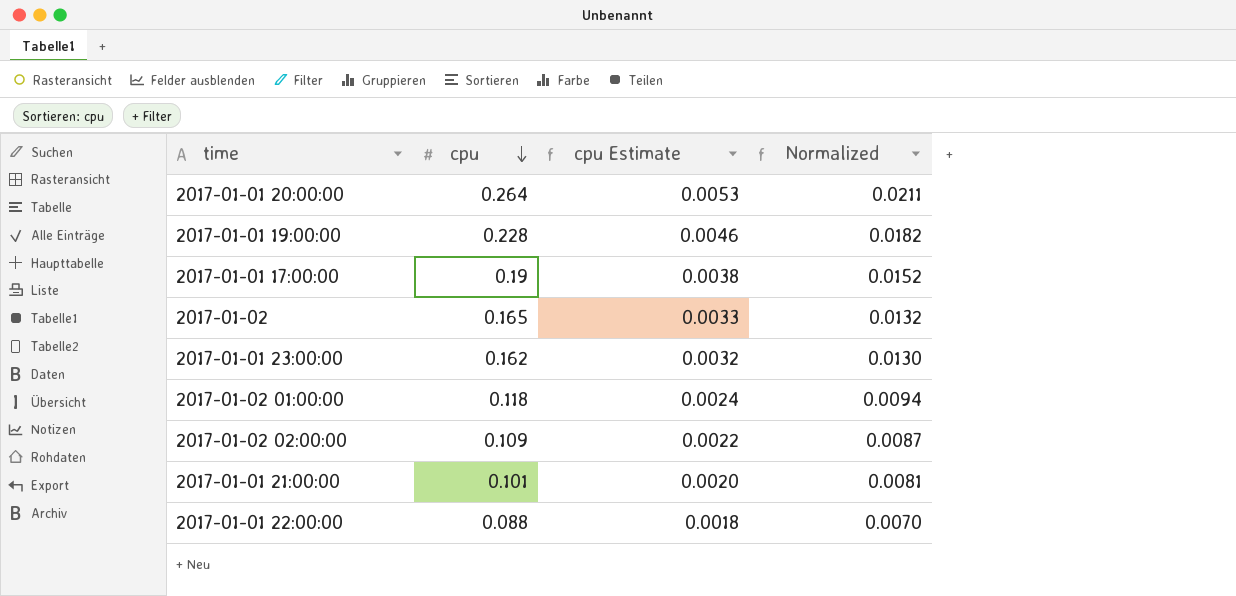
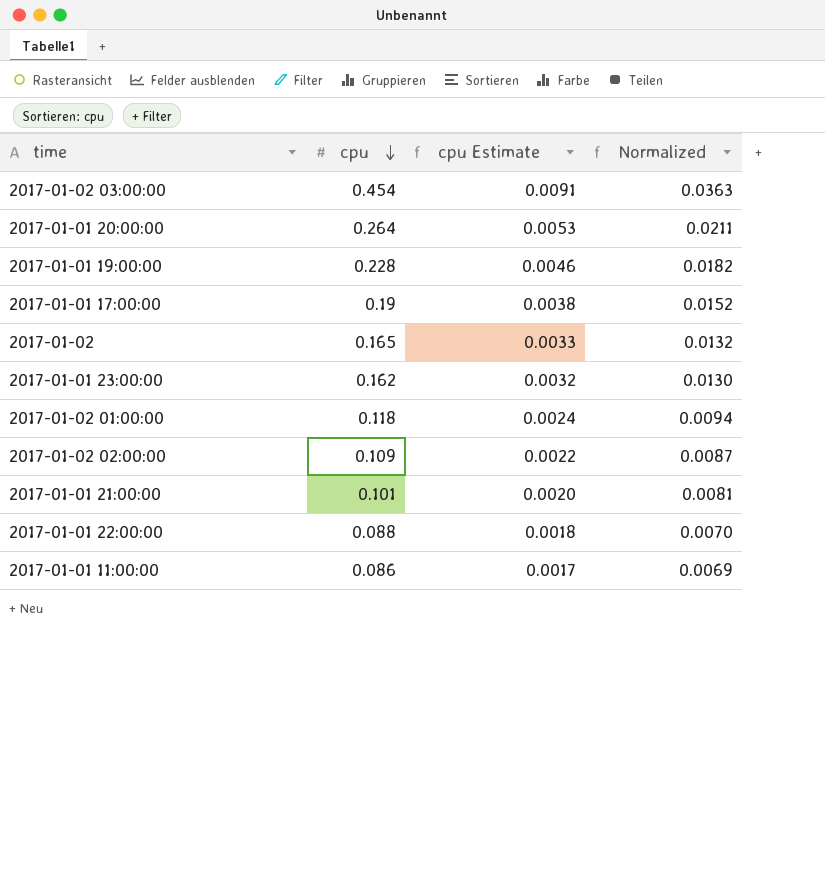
row 2017-01-02 03:00:00: none -> 0.454 | 0.0091 | 0.0363
row 2017-01-01 11:00:00: none -> 0.086 | 0.0017 | 0.0069

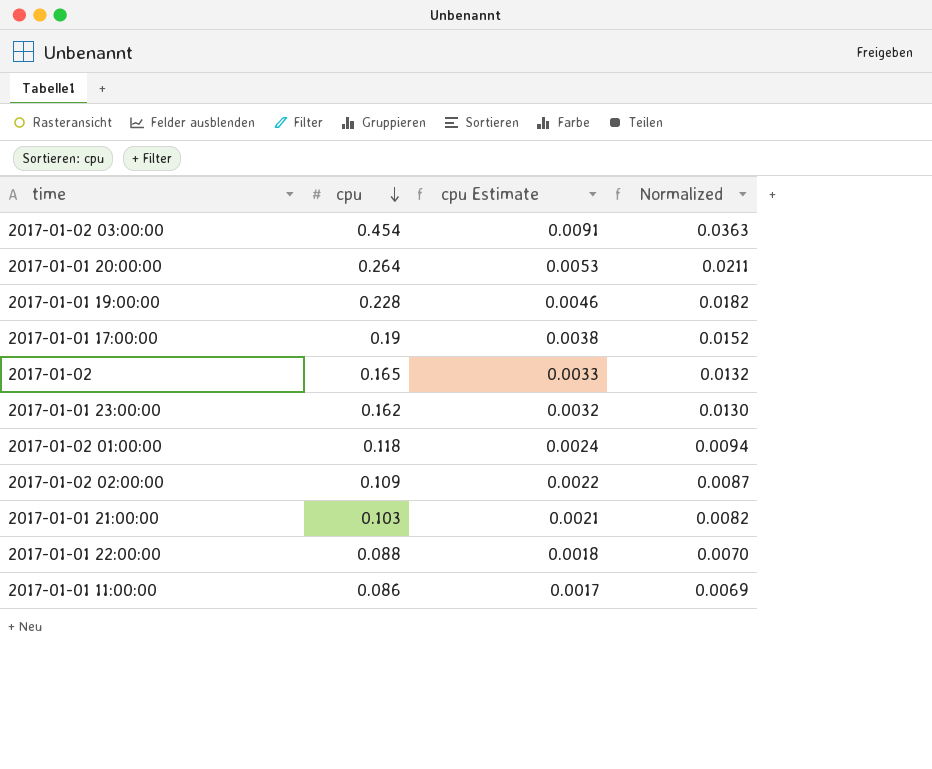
2017-01-01 21:00:00 | cpu: 0.101 -> 0.103
2017-01-01 21:00:00 | cpu Estimate: 0.0020 -> 0.0021
2017-01-01 21:00:00 | Normalized: 0.0081 -> 0.0082

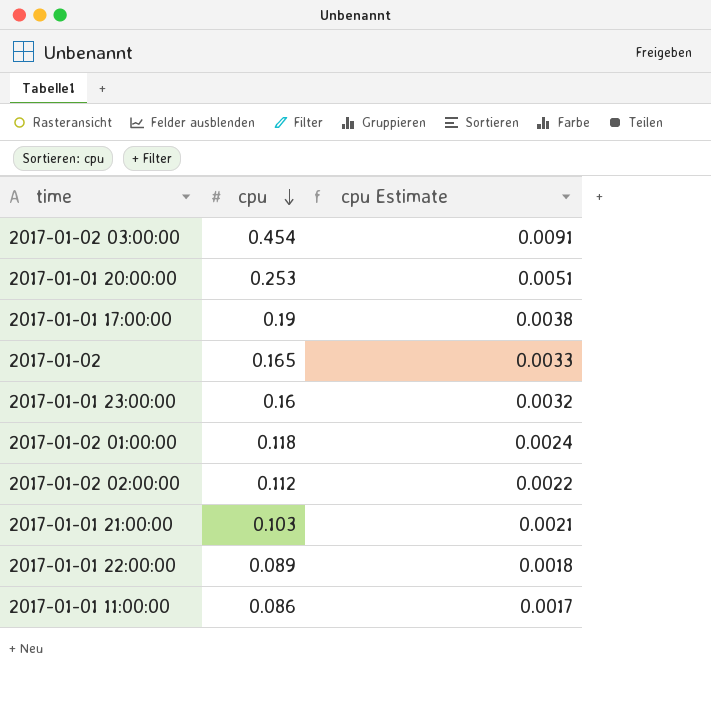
column Normalized | formula: [cpu] * 0.08 -> none
row 2017-01-01 19:00:00: 0.228 | 0.0046 | 0.0182 -> none
2017-01-01 20:00:00 | cpu: 0.264 -> 0.253
2017-01-01 20:00:00 | cpu Estimate: 0.0053 -> 0.0051
2017-01-01 23:00:00 | cpu: 0.162 -> 0.16
2017-01-02 02:00:00 | cpu: 0.109 -> 0.112
2017-01-01 22:00:00 | cpu: 0.088 -> 0.089

